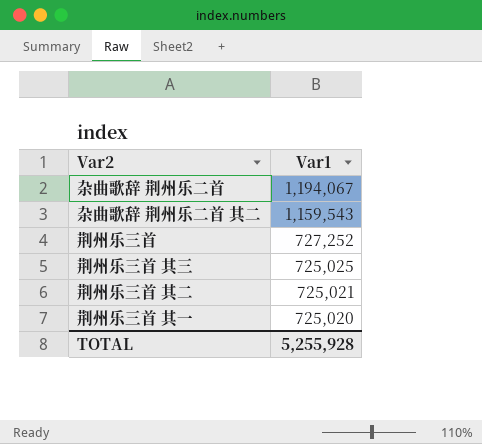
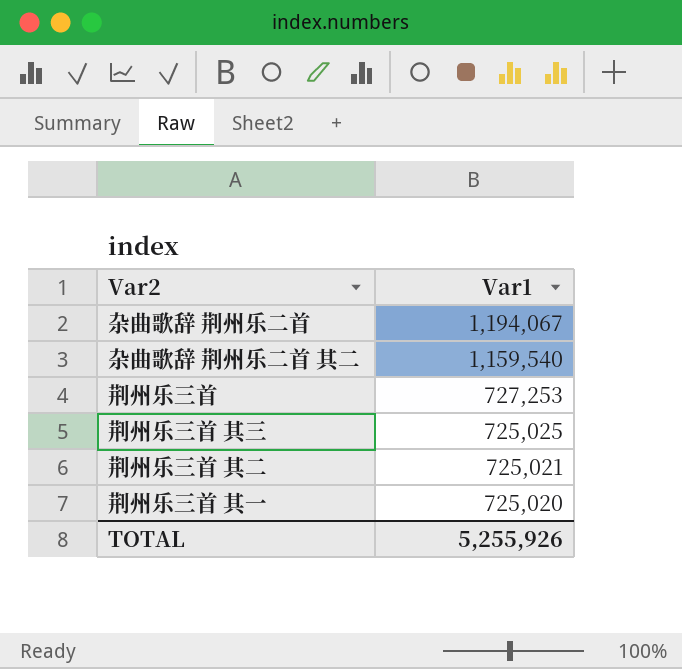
杂曲歌辞 荆州乐二首 其二 | Var1: 1,159,543 -> 1,159,540
荆州乐三首 | Var1: 727,252 -> 727,253
TOTAL | Var1: 5,255,928 -> 5,255,926

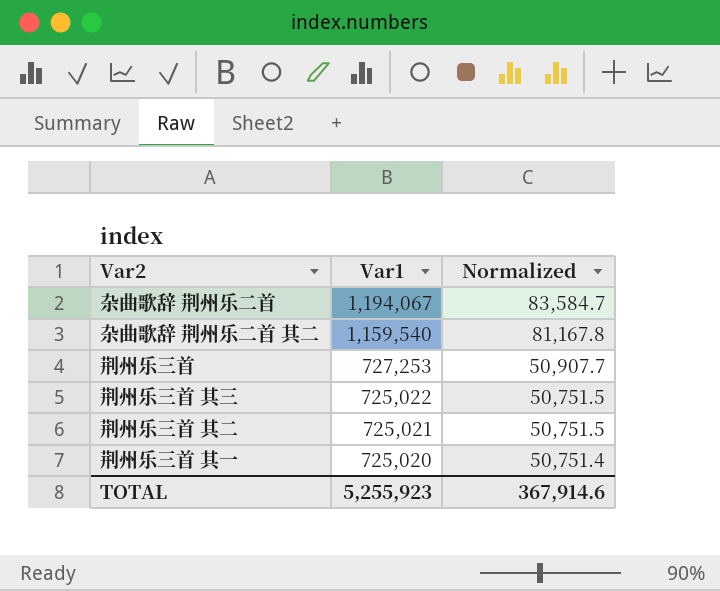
column Normalized | formula: none -> [Var1] * 0.07
荆州乐三首 其三 | Var1: 725,025 -> 725,022
TOTAL | Var1: 5,255,926 -> 5,255,923

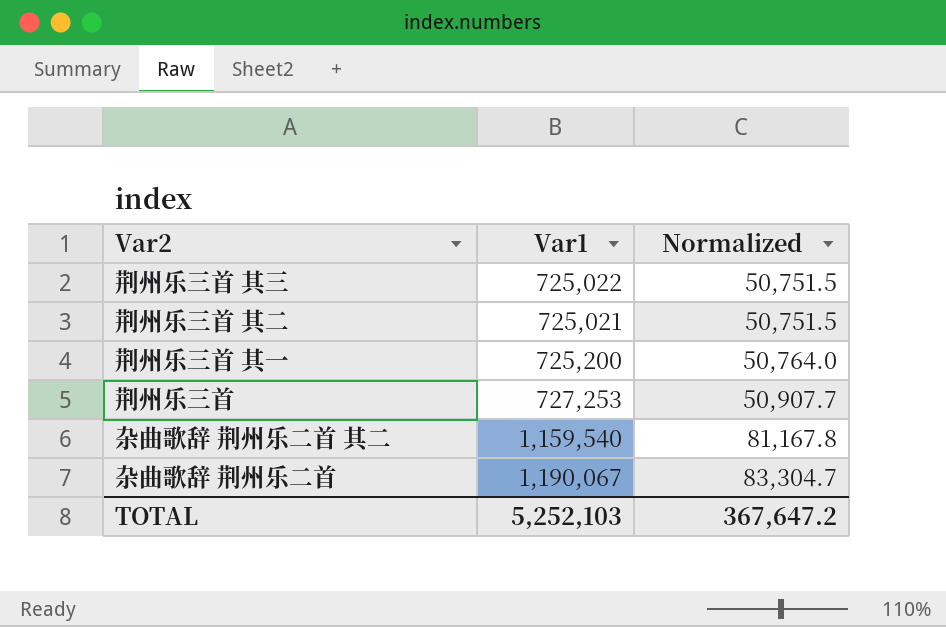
row order: Var1 descending -> Normalized ascending
荆州乐三首 其一 | Var1: 725,020 -> 725,200
荆州乐三首 其一 | Normalized: 50,751.4 -> 50,764.0
杂曲歌辞 荆州乐二首 | Var1: 1,194,067 -> 1,190,067
杂曲歌辞 荆州乐二首 | Normalized: 83,584.7 -> 83,304.7
TOTAL | Var1: 5,255,923 -> 5,252,103
TOTAL | Normalized: 367,914.6 -> 367,647.2

